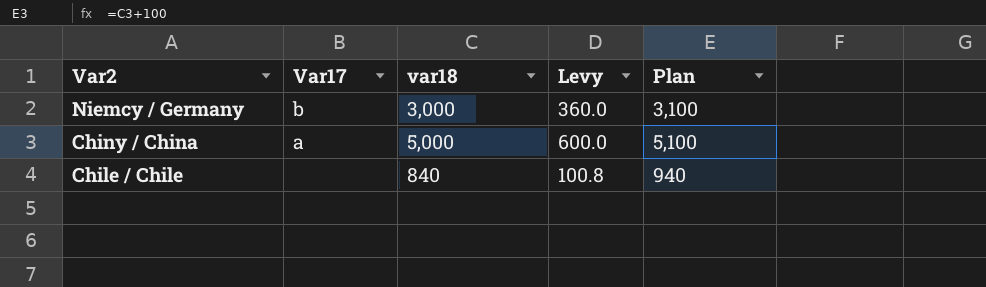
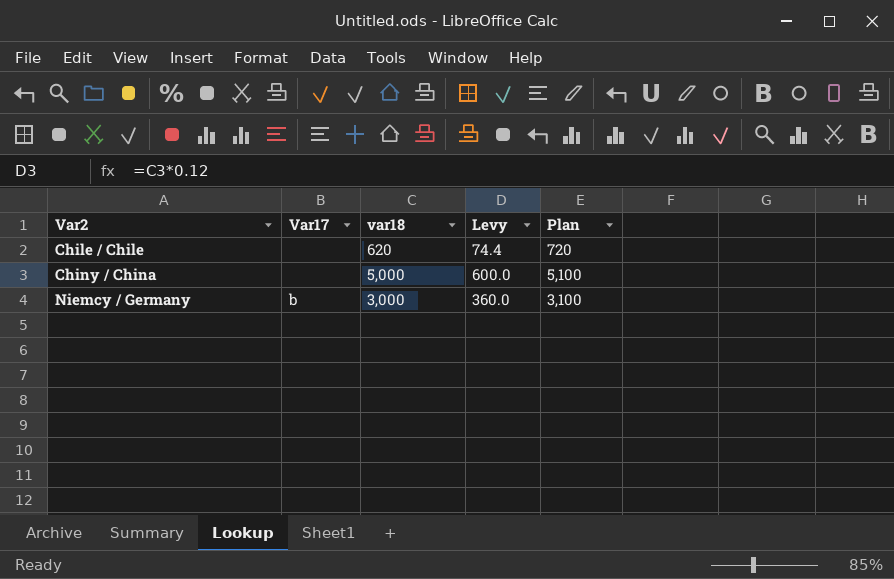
row order: Var2 descending -> Var2 ascending
Chile / Chile | var18: 840 -> 620
Chile / Chile | Levy: 100.8 -> 74.4
Chile / Chile | Plan: 940 -> 720
Chiny / China | Var17: a -> none

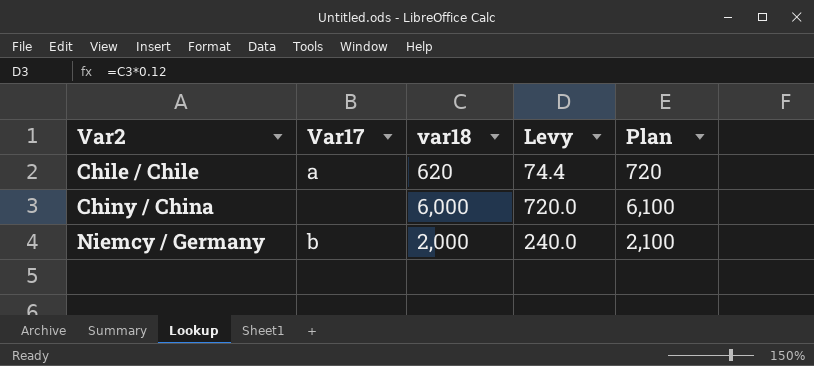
Chile / Chile | Var17: none -> a
Chiny / China | var18: 5,000 -> 6,000
Chiny / China | Levy: 600.0 -> 720.0
Chiny / China | Plan: 5,100 -> 6,100
Niemcy / Germany | var18: 3,000 -> 2,000
Niemcy / Germany | Levy: 360.0 -> 240.0
Niemcy / Germany | Plan: 3,100 -> 2,100

